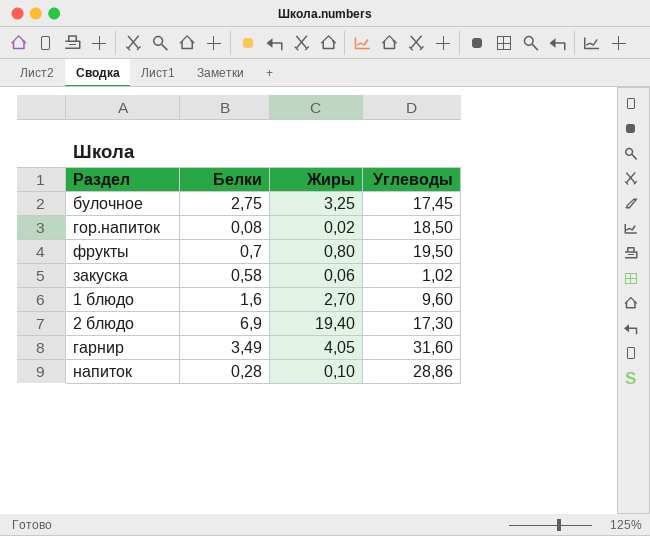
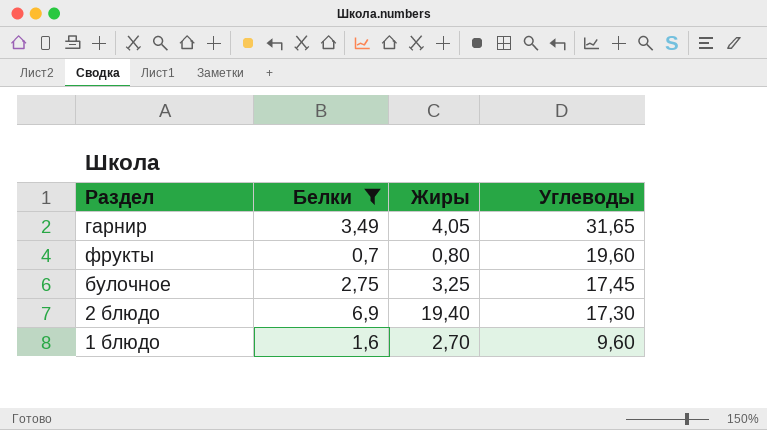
filter: none -> Белки >= 0,7
row order: none -> Углеводы descending
гарнир | Углеводы: 31,60 -> 31,65
фрукты | Углеводы: 19,50 -> 19,60

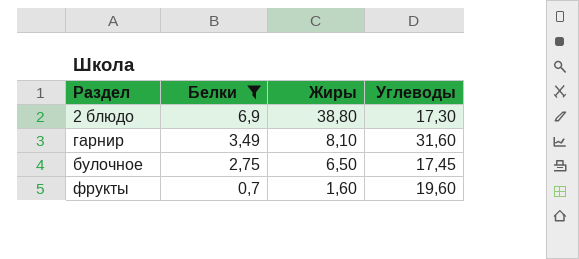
row order: Углеводы descending -> Белки descending
row 1 блюдо: 1,6 | 2,70 | 9,60 -> none
2 блюдо | Жиры: 19,40 -> 38,80
гарнир | Жиры: 4,05 -> 8,10
гарнир | Углеводы: 31,65 -> 31,60
булочное | Жиры: 3,25 -> 6,50
фрукты | Жиры: 0,80 -> 1,60

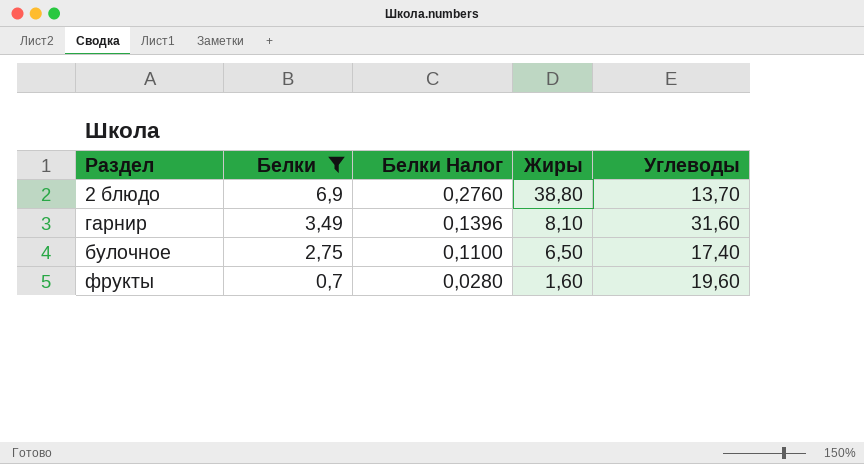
column Белки Налог | formula: none -> [Белки] * 0,04
2 блюдо | Углеводы: 17,30 -> 13,70
булочное | Углеводы: 17,45 -> 17,40

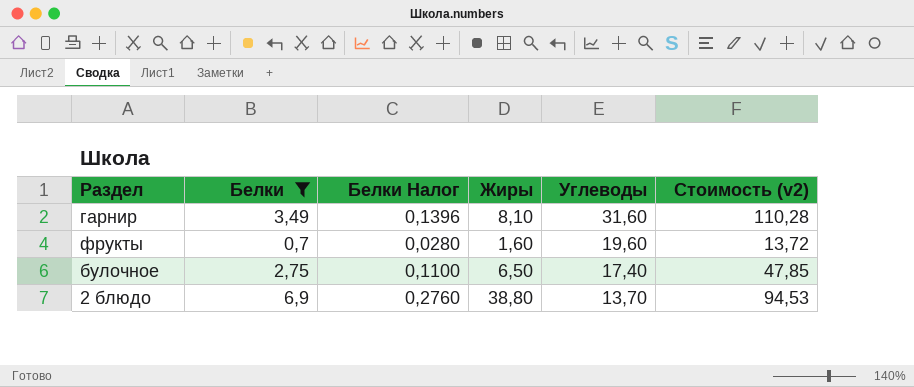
row order: Белки descending -> Углеводы descending
column Стоимость (v2) | formula: none -> [Белки] * [Углеводы]

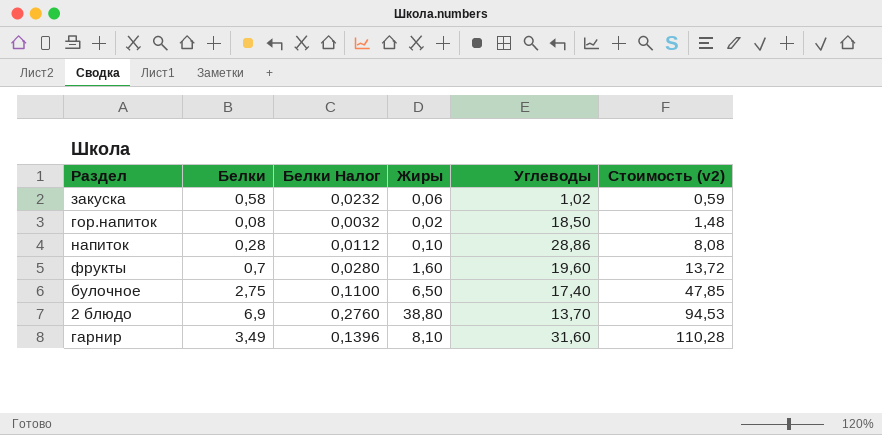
filter: Белки >= 0,7 -> none
row order: Углеводы descending -> Стоимость (v2) ascending

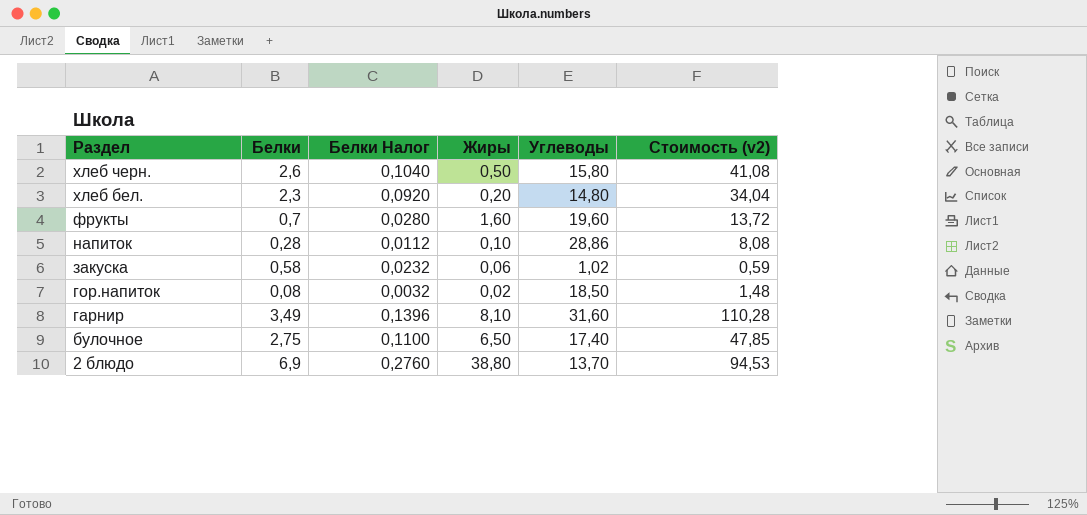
row order: Стоимость (v2) ascending -> Раздел descending
row хлеб черн.: none -> 2,6 | 0,1040 | 0,50 | 15,80 | 41,08
row хлеб бел.: none -> 2,3 | 0,0920 | 0,20 | 14,80 | 34,04

